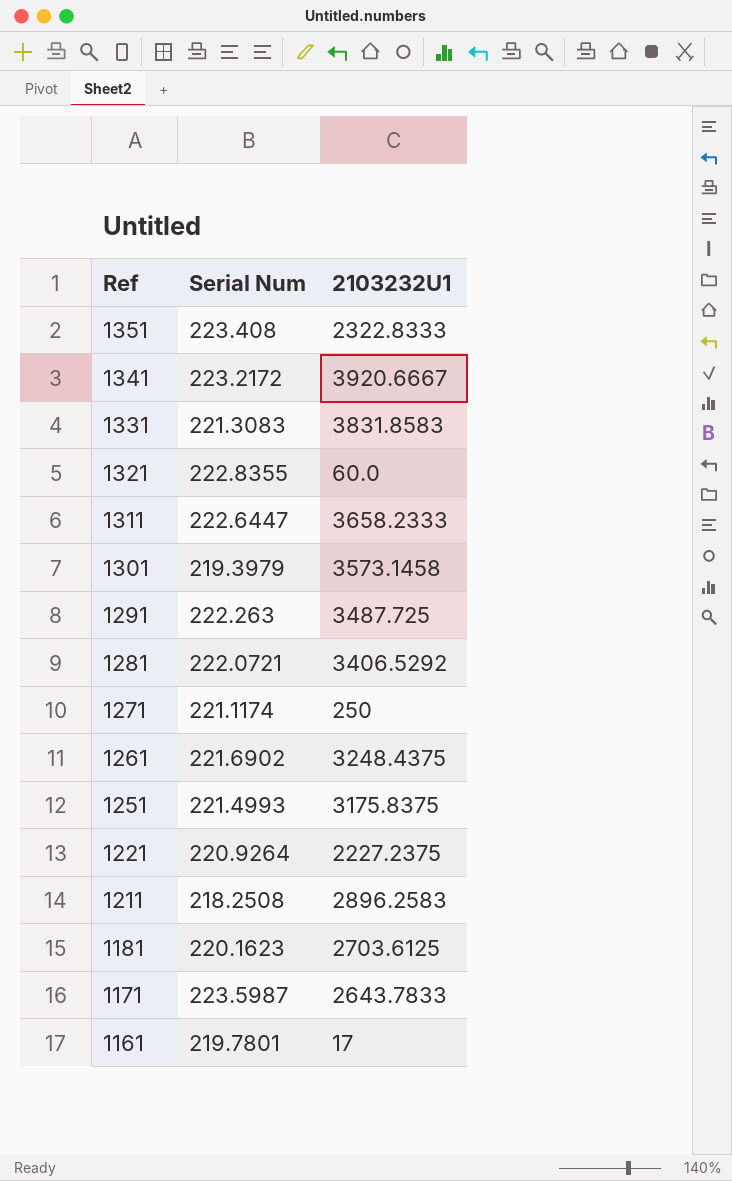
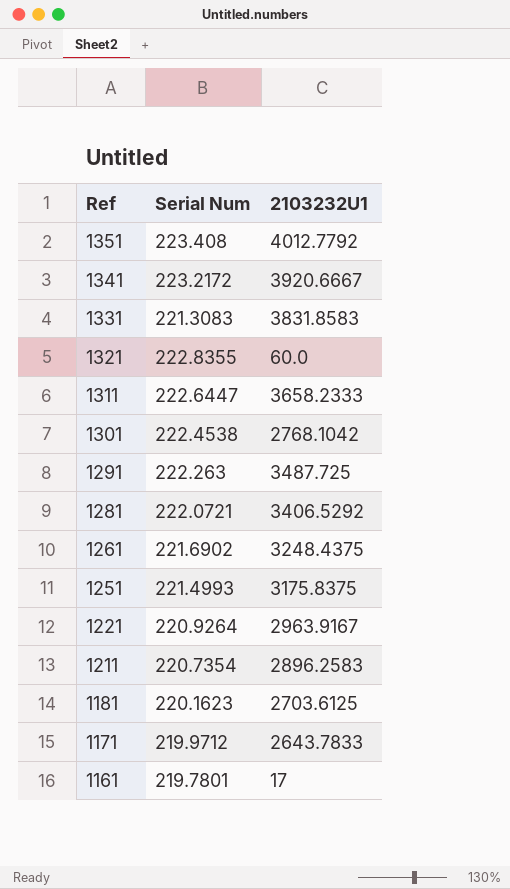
row 1271: 221.1174 | 250 -> none
1351 | 2103232U1: 2322.8333 -> 4012.7792
1301 | Serial Num: 219.3979 -> 222.4538
1301 | 2103232U1: 3573.1458 -> 2768.1042
1221 | 2103232U1: 2227.2375 -> 2963.9167
1211 | Serial Num: 218.2508 -> 220.7354
1171 | Serial Num: 223.5987 -> 219.9712

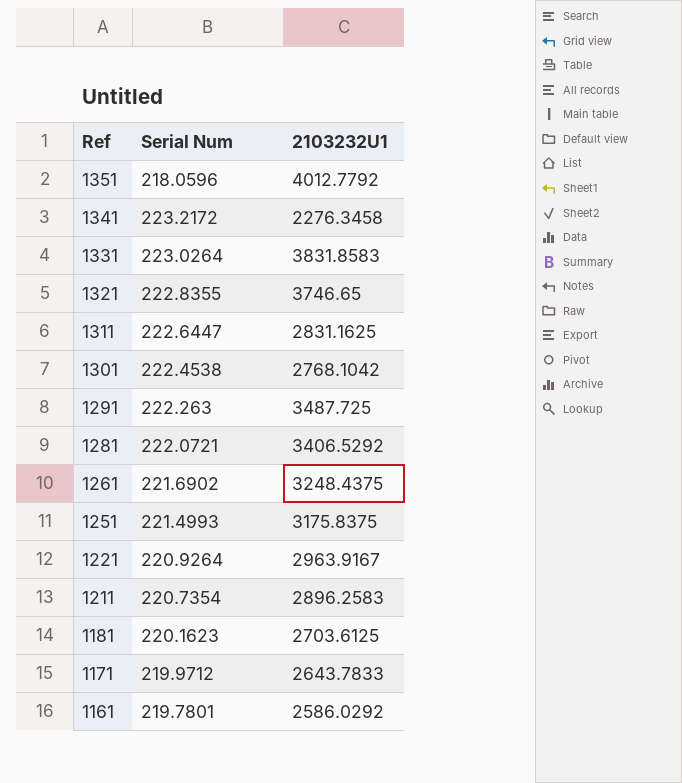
1351 | Serial Num: 223.408 -> 218.0596
1341 | 2103232U1: 3920.6667 -> 2276.3458
1331 | Serial Num: 221.3083 -> 223.0264
1321 | 2103232U1: 60.0 -> 3746.65
1311 | 2103232U1: 3658.2333 -> 2831.1625
1161 | 2103232U1: 17 -> 2586.0292

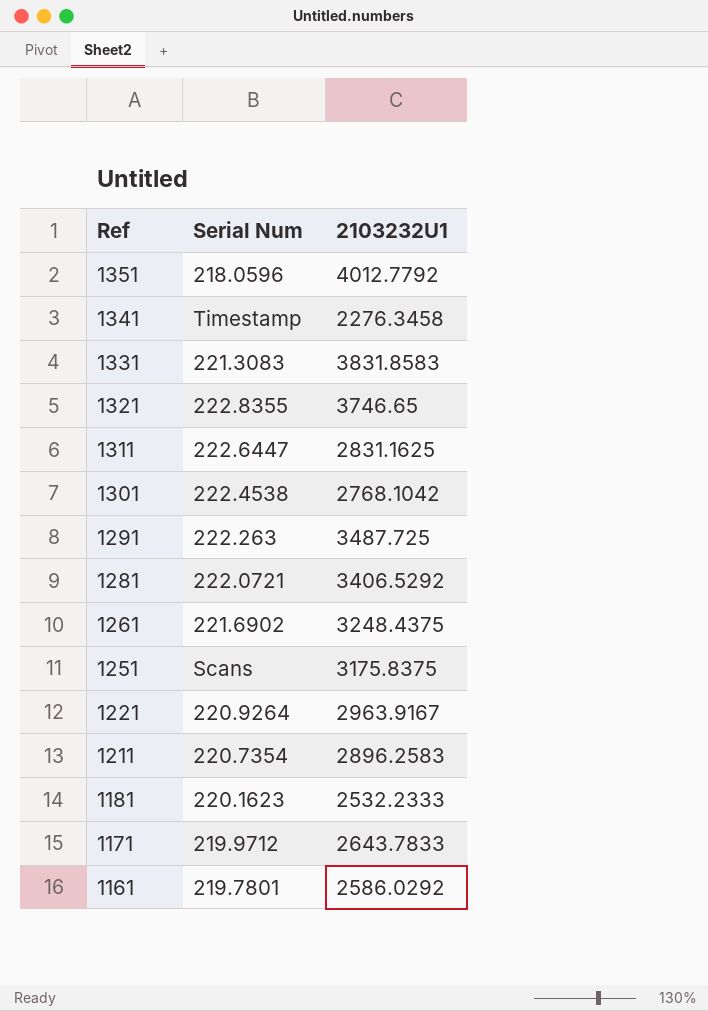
1341 | Serial Num: 223.2172 -> Timestamp
1331 | Serial Num: 223.0264 -> 221.3083
1251 | Serial Num: 221.4993 -> Scans
1181 | 2103232U1: 2703.6125 -> 2532.2333

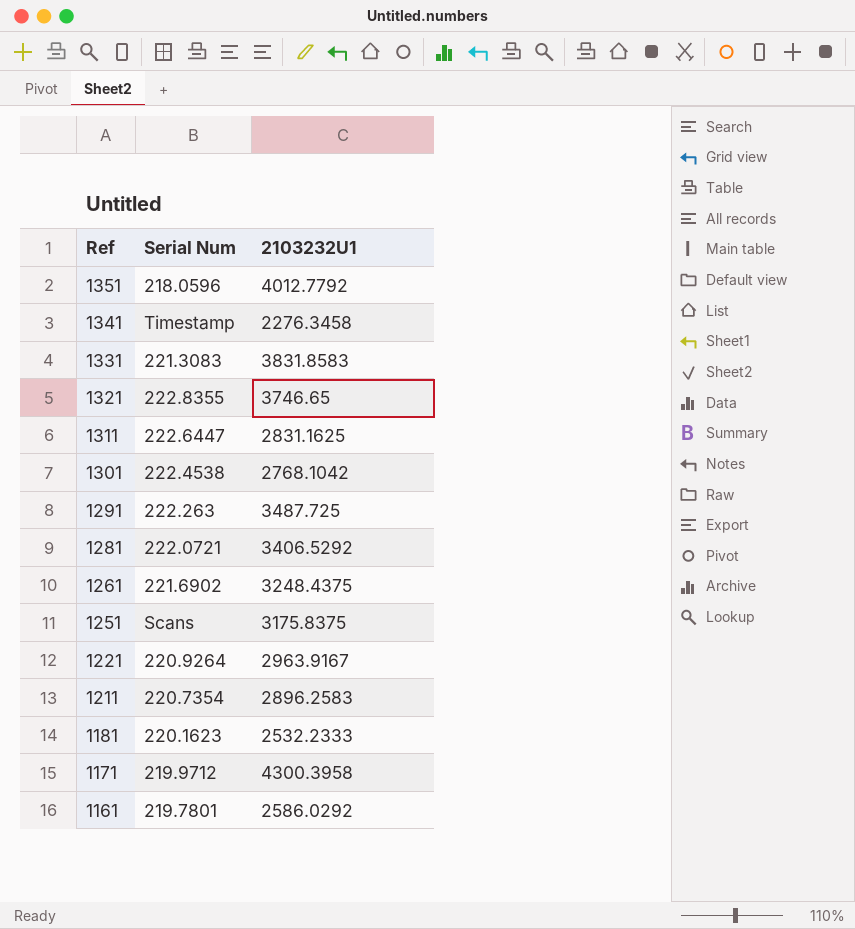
1171 | 2103232U1: 2643.7833 -> 4300.3958

